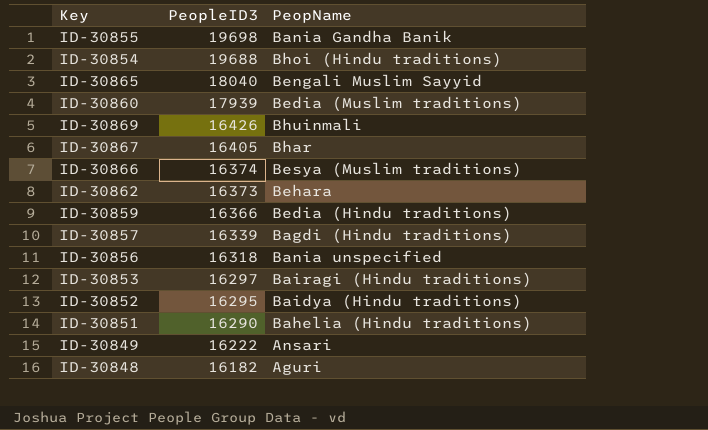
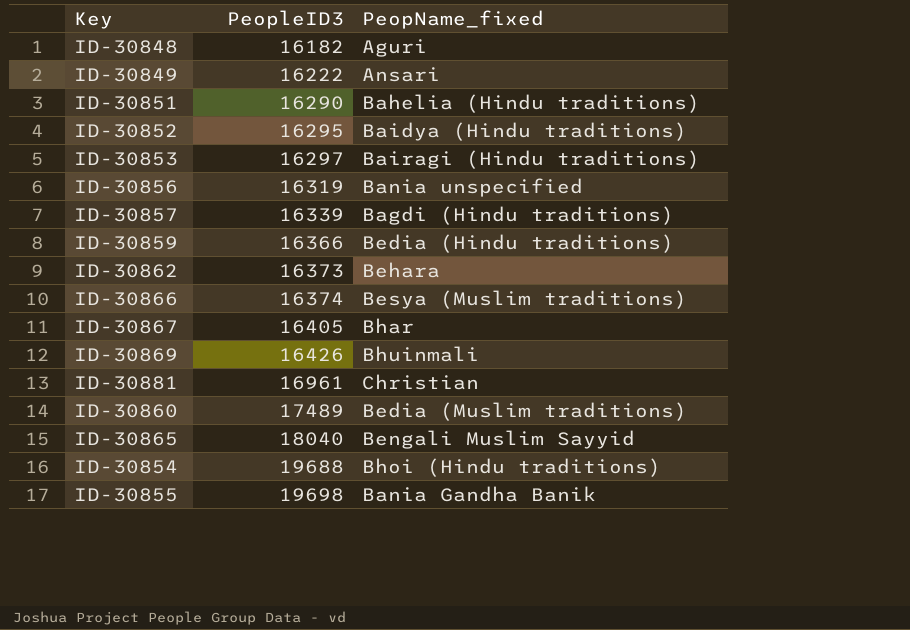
row order: PeopleID3 descending -> PeopleID3 ascending
column name: PeopName -> PeopName_fixed
ID-30856 | PeopleID3: 16318 -> 16319
row ID-30881: none -> 16961 | Christian
ID-30860 | PeopleID3: 17939 -> 17489

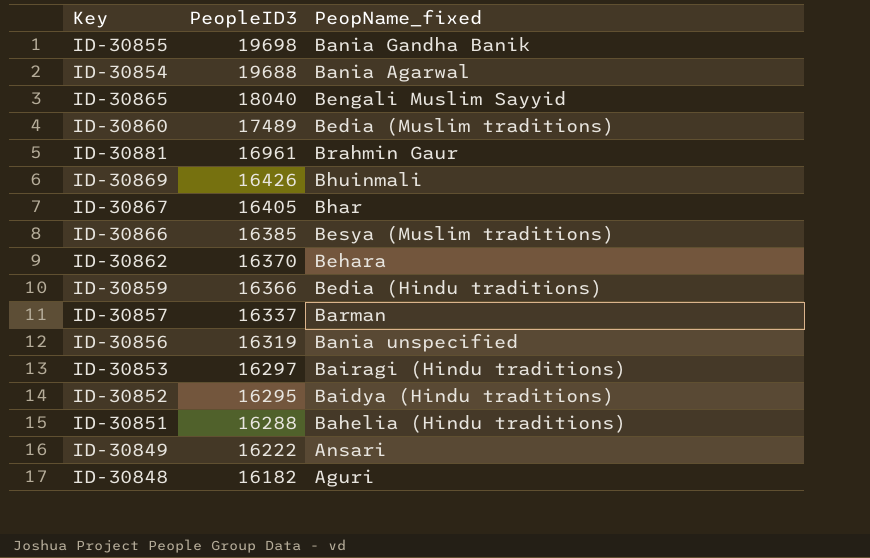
row order: PeopleID3 ascending -> PeopleID3 descending
ID-30854 | PeopName_fixed: Bhoi (Hindu traditions) -> Bania Agarwal
ID-30881 | PeopName_fixed: Christian -> Brahmin Gaur
ID-30866 | PeopleID3: 16374 -> 16385
ID-30862 | PeopleID3: 16373 -> 16370
ID-30857 | PeopleID3: 16339 -> 16337
ID-30857 | PeopName_fixed: Bagdi (Hindu traditions) -> Barman
ID-30851 | PeopleID3: 16290 -> 16288

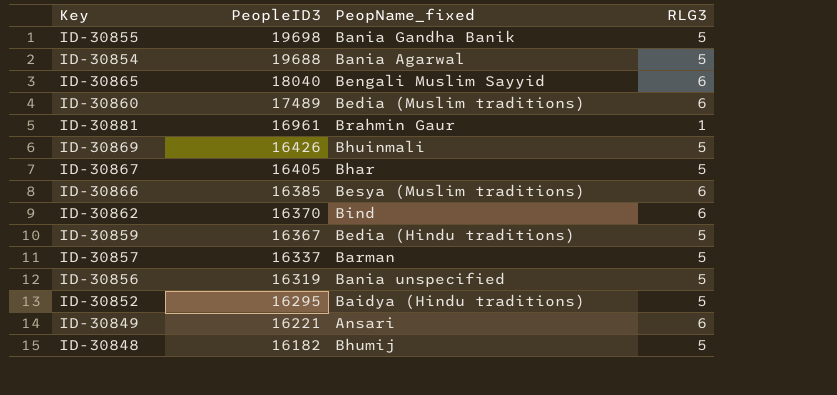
column RLG3 | position: none -> 4
row ID-30853: 16297 | Bairagi (Hindu traditions) -> none
row ID-30851: 16288 | Bahelia (Hindu traditions) -> none
ID-30862 | PeopName_fixed: Behara -> Bind
ID-30859 | PeopleID3: 16366 -> 16367
ID-30849 | PeopleID3: 16222 -> 16221
ID-30848 | PeopName_fixed: Aguri -> Bhumij

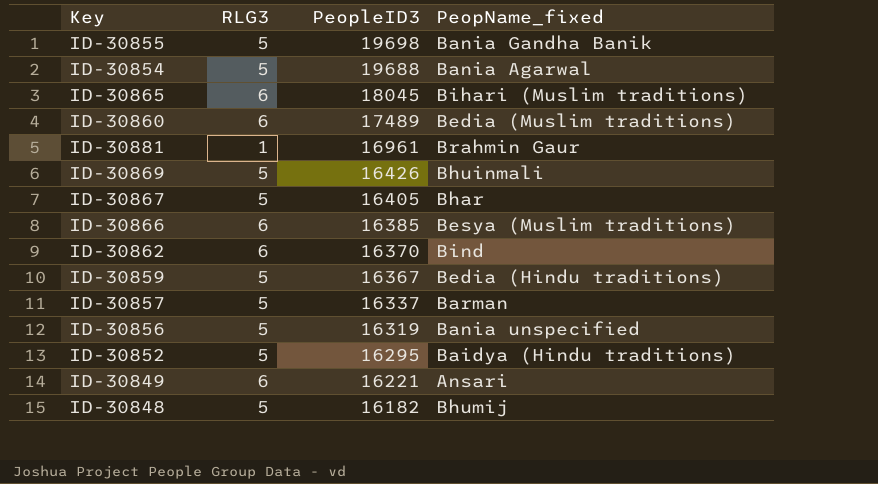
column RLG3 | position: 4 -> 2
ID-30865 | PeopleID3: 18040 -> 18045
ID-30865 | PeopName_fixed: Bengali Muslim Sayyid -> Bihari (Muslim traditions)

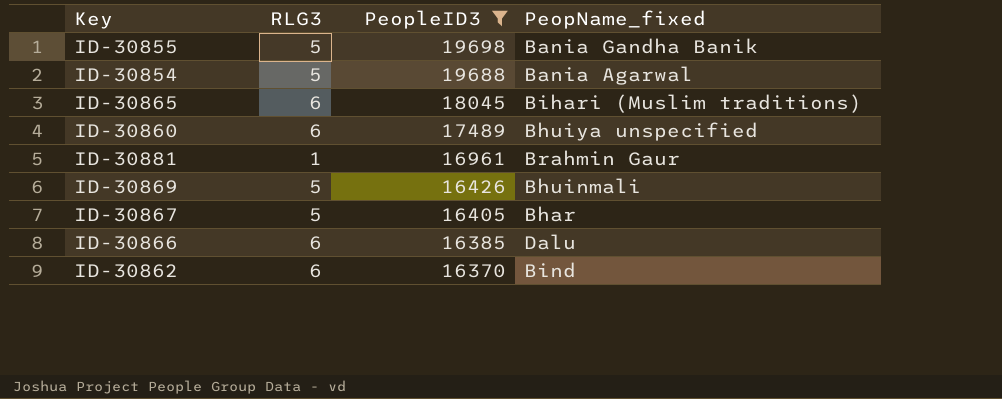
filter: none -> PeopleID3 >= 16370
ID-30860 | PeopName_fixed: Bedia (Muslim traditions) -> Bhuiya unspecified
ID-30866 | PeopName_fixed: Besya (Muslim traditions) -> Dalu

